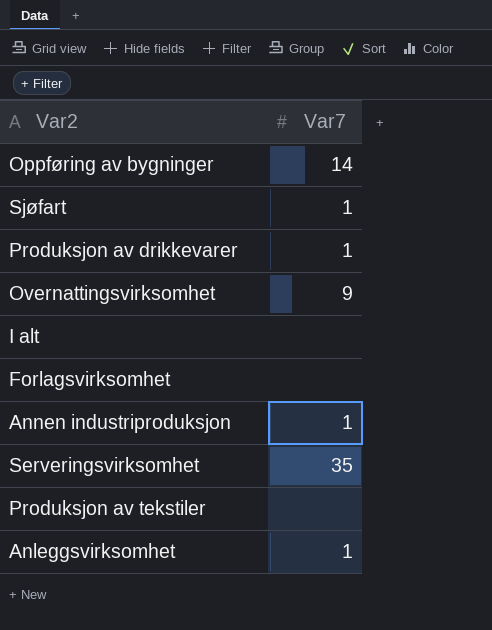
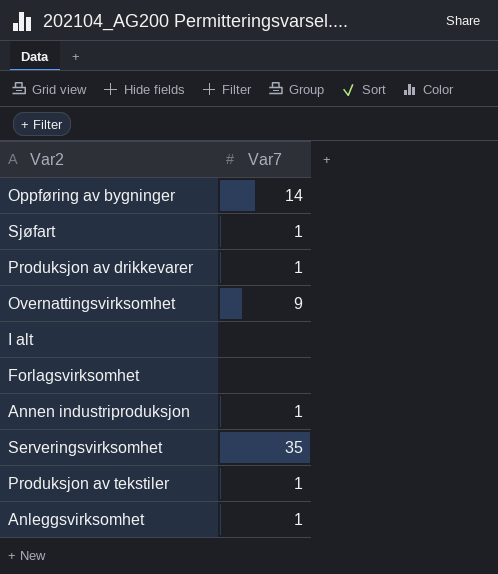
Produksjon av tekstiler | Var7: none -> 1

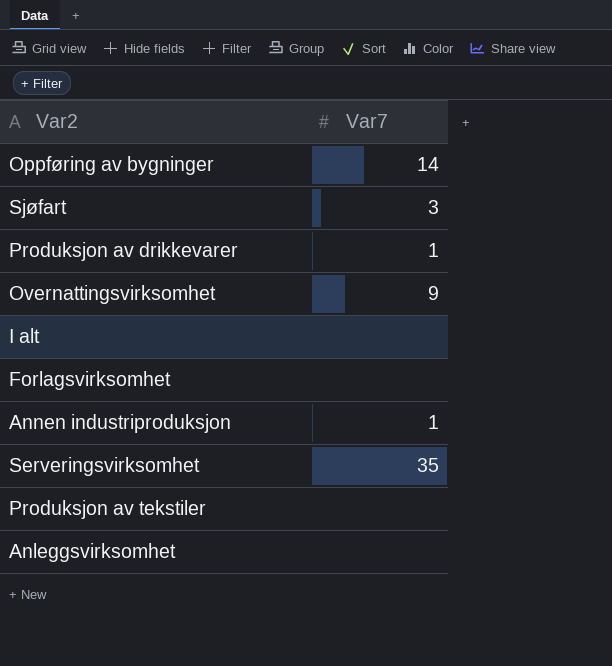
Sjøfart | Var7: 1 -> 3
Produksjon av tekstiler | Var7: 1 -> none
Anleggsvirksomhet | Var7: 1 -> none

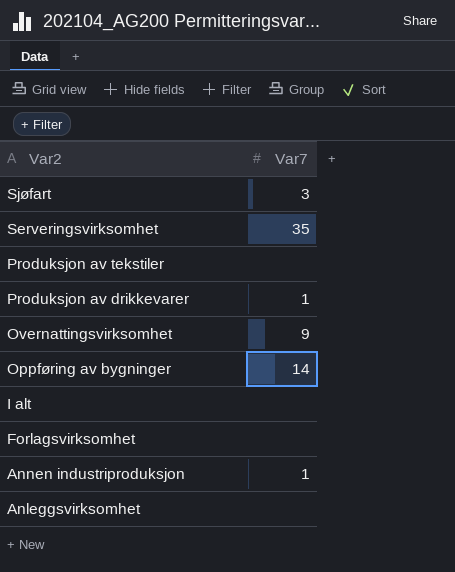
row order: none -> Var2 descending

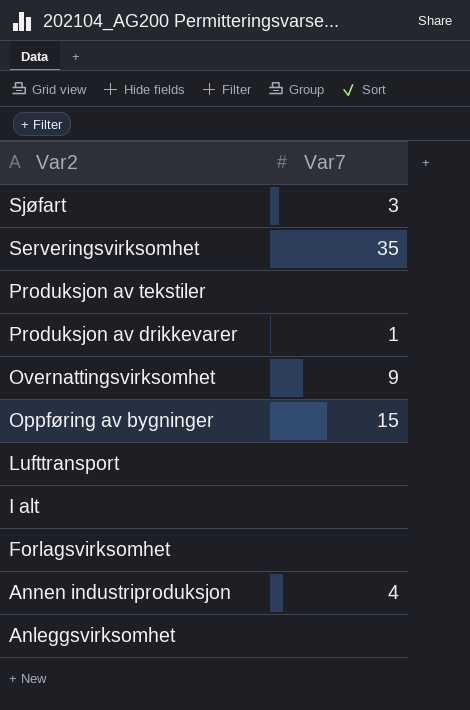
Oppføring av bygninger | Var7: 14 -> 15
row Lufttransport: none -> none
Annen industriproduksjon | Var7: 1 -> 4

